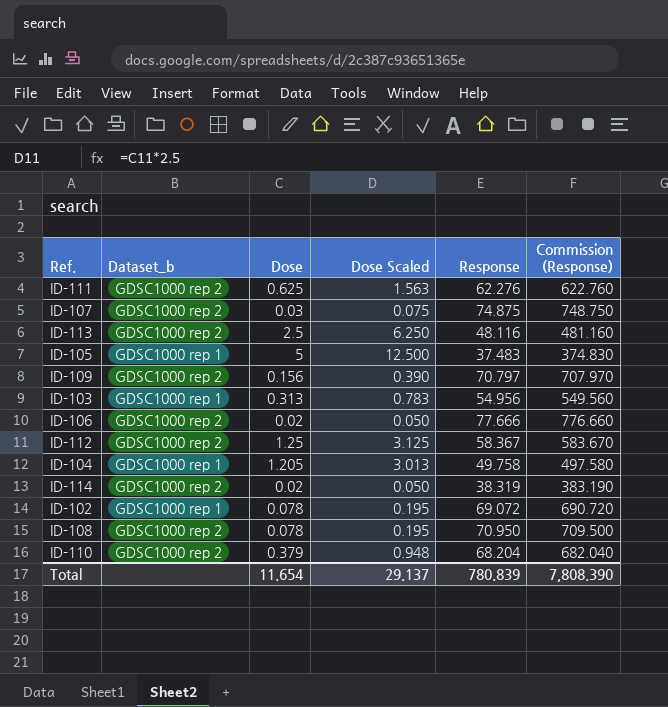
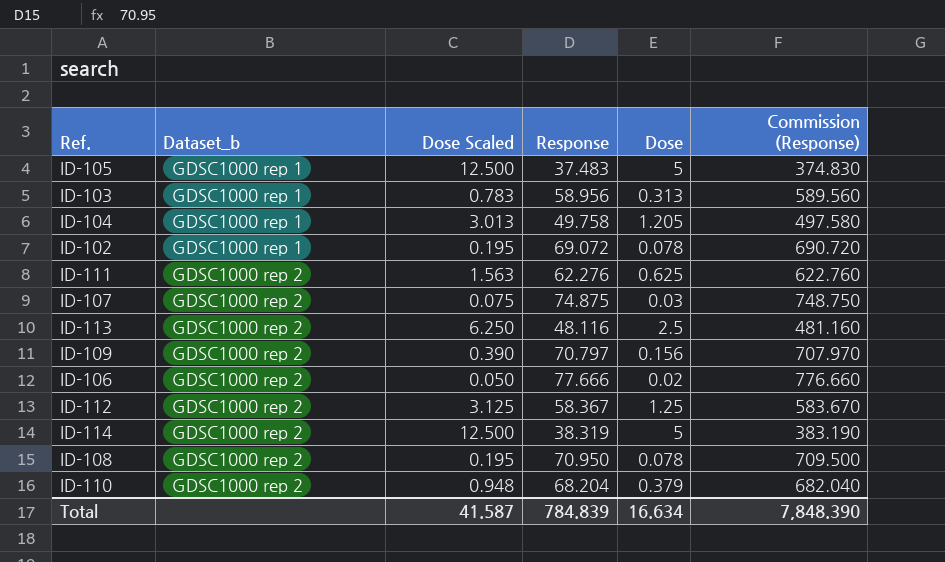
row order: none -> Dataset_b ascending
column Dose | position: 3 -> 5
ID-103 | Response: 54.956 -> 58.956
ID-103 | Commission (Response): 549.560 -> 589.560
ID-114 | Dose Scaled: 0.050 -> 12.500
ID-114 | Dose: 0.02 -> 5
Total | Dose Scaled: 29.137 -> 41.587
Total | Response: 780.839 -> 784.839
Total | Dose: 11.654 -> 16.634
Total | Commission (Response): 7,808.390 -> 7,848.390

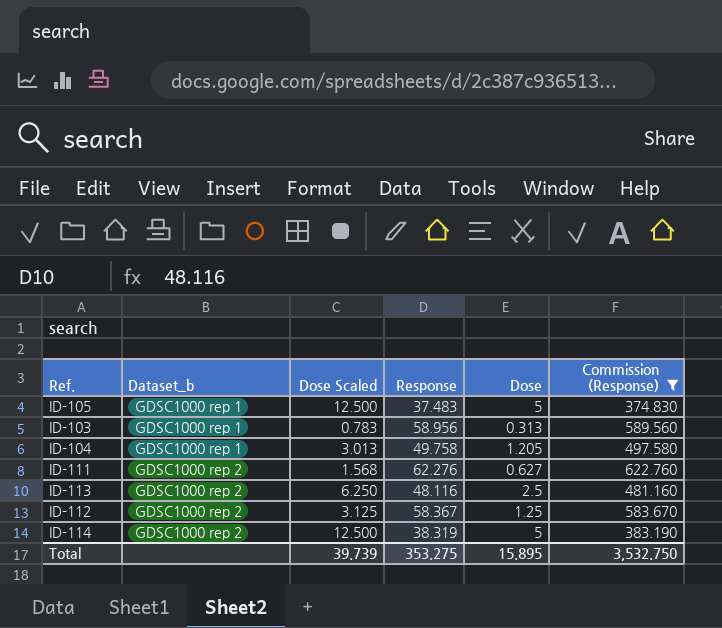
filter: none -> Commission (Response) <= 622.760
ID-111 | Dose Scaled: 1.563 -> 1.568
ID-111 | Dose: 0.625 -> 0.627
Total | Dose Scaled: 41.587 -> 39.739
Total | Response: 784.839 -> 353.275
Total | Dose: 16.634 -> 15.895
Total | Commission (Response): 7,848.390 -> 3,532.750

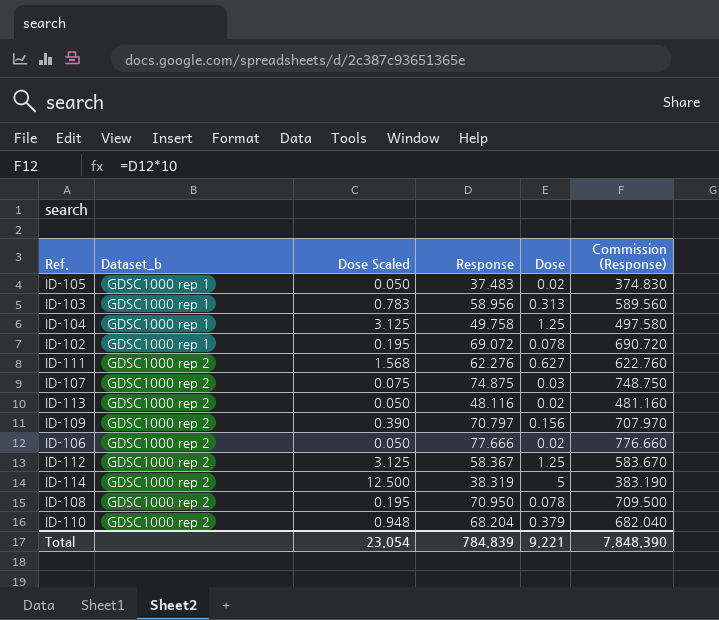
filter: Commission (Response) <= 622.760 -> none
ID-105 | Dose Scaled: 12.500 -> 0.050
ID-105 | Dose: 5 -> 0.02
ID-104 | Dose Scaled: 3.013 -> 3.125
ID-104 | Dose: 1.205 -> 1.25
ID-113 | Dose Scaled: 6.250 -> 0.050
ID-113 | Dose: 2.5 -> 0.02
Total | Dose Scaled: 39.739 -> 23.054
Total | Response: 353.275 -> 784.839
Total | Dose: 15.895 -> 9.221
Total | Commission (Response): 3,532.750 -> 7,848.390

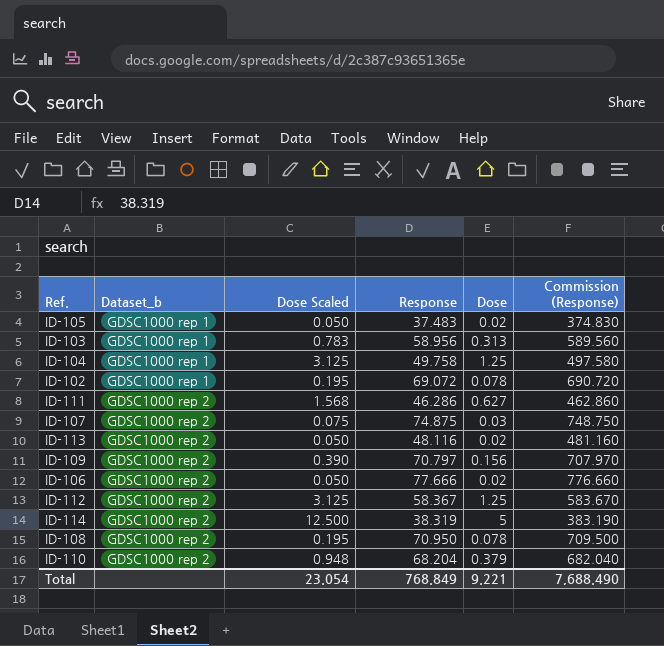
ID-111 | Response: 62.276 -> 46.286
ID-111 | Commission (Response): 622.760 -> 462.860
Total | Response: 784.839 -> 768.849
Total | Commission (Response): 7,848.390 -> 7,688.490

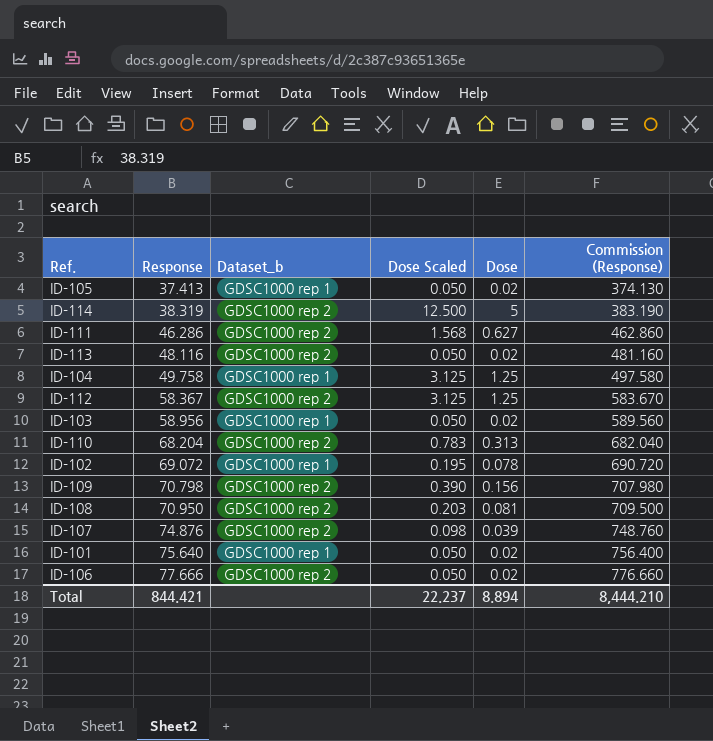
row order: Dataset_b ascending -> Response ascending
column Response | position: 4 -> 2
ID-105 | Response: 37.483 -> 37.413
ID-105 | Commission (Response): 374.830 -> 374.130
ID-103 | Dose Scaled: 0.783 -> 0.050
ID-103 | Dose: 0.313 -> 0.02
ID-110 | Dose Scaled: 0.948 -> 0.783
ID-110 | Dose: 0.379 -> 0.313
ID-109 | Response: 70.797 -> 70.798
ID-109 | Commission (Response): 707.970 -> 707.980
ID-108 | Dose Scaled: 0.195 -> 0.203
ID-108 | Dose: 0.078 -> 0.081
ID-107 | Response: 74.875 -> 74.876
ID-107 | Dose Scaled: 0.075 -> 0.098
ID-107 | Dose: 0.03 -> 0.039
ID-107 | Commission (Response): 748.750 -> 748.760
row ID-101: none -> 75.640 | GDSC1000 rep 1 | 0.050 | 0.02 | 756.400
Total | Response: 768.849 -> 844.421
Total | Dose Scaled: 23.054 -> 22.237
Total | Dose: 9.221 -> 8.894
Total | Commission (Response): 7,688.490 -> 8,444.210

